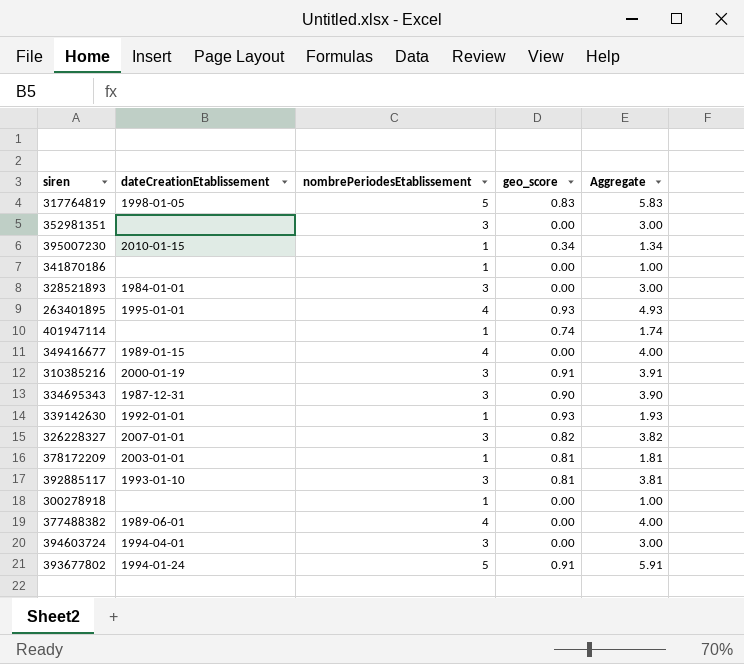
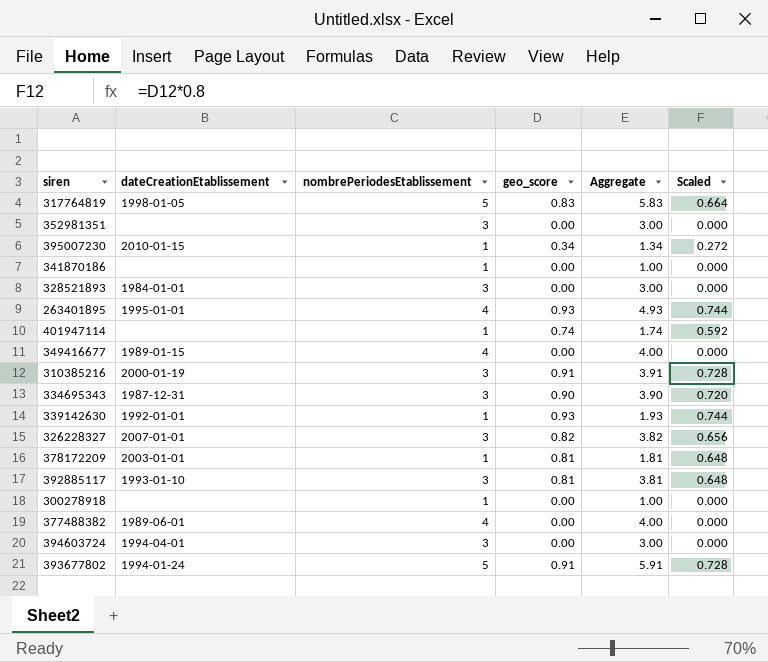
column Scaled | formula: none -> [geo_score] * 0.8

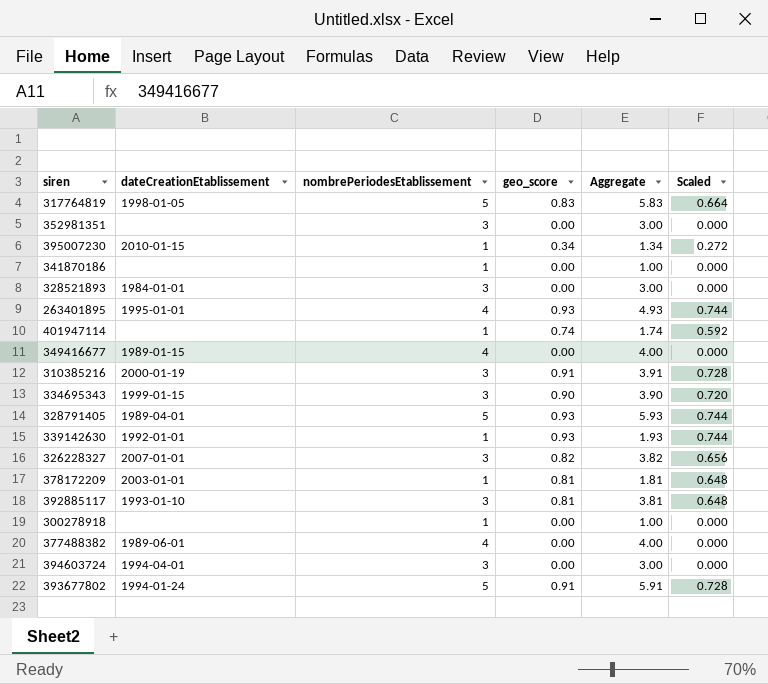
334695343 | dateCreationEtablissement: 1987-12-31 -> 1999-01-15
row 328791405: none -> 1989-04-01 | 5 | 0.93 | 5.93 | 0.744

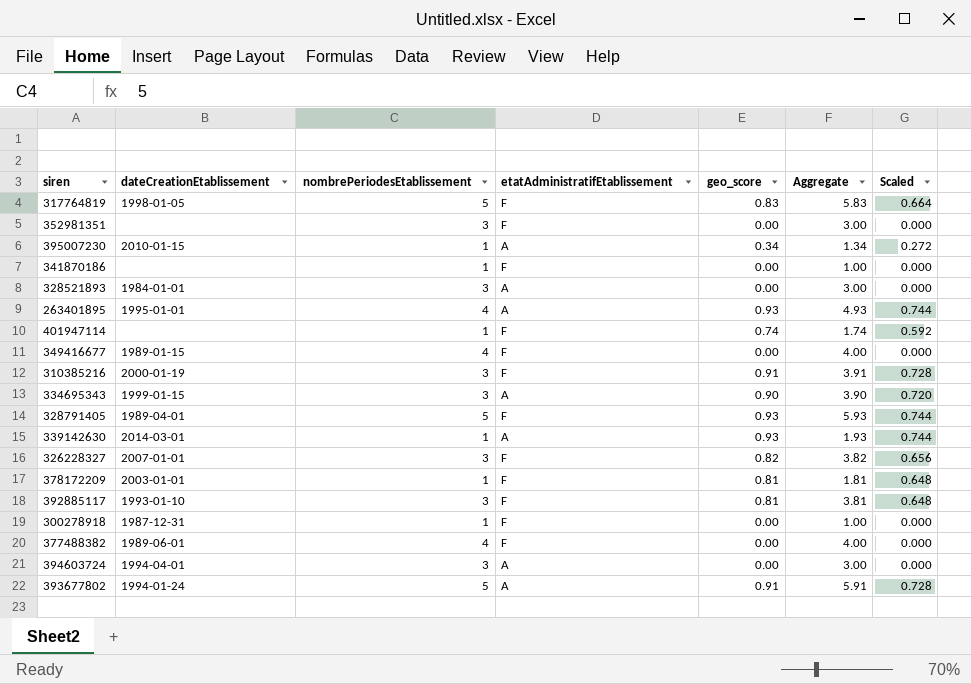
column etatAdministratifEtablissement | position: none -> 4
339142630 | dateCreationEtablissement: 1992-01-01 -> 2014-03-01
300278918 | dateCreationEtablissement: none -> 1987-12-31

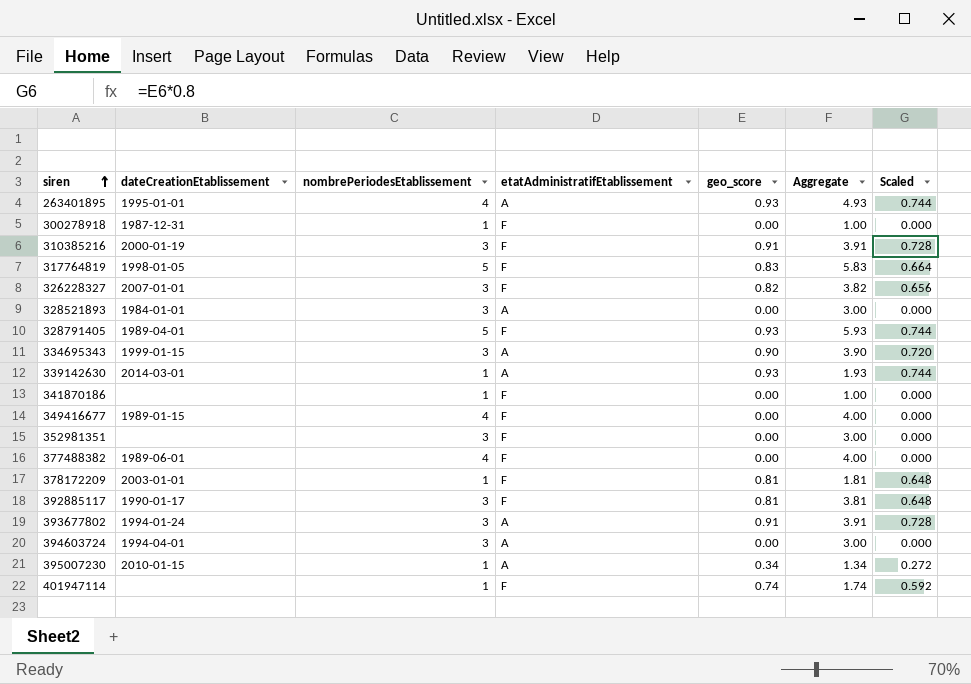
row order: none -> siren ascending
392885117 | dateCreationEtablissement: 1993-01-10 -> 1990-01-17
393677802 | nombrePeriodesEtablissement: 5 -> 3
393677802 | Aggregate: 5.91 -> 3.91

